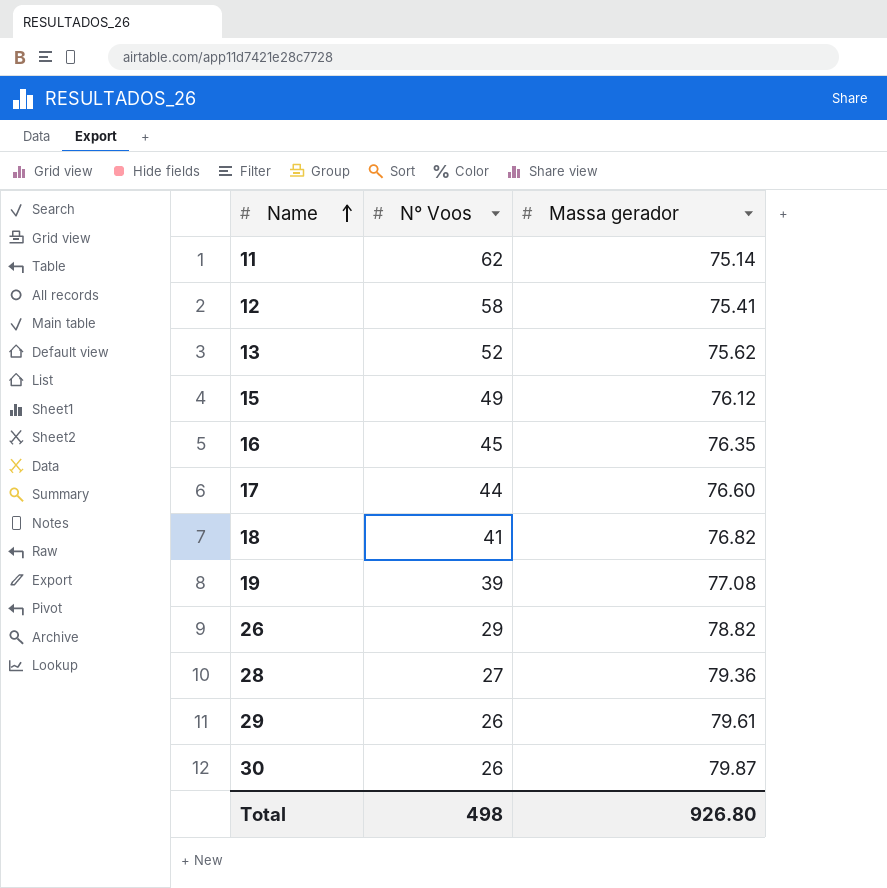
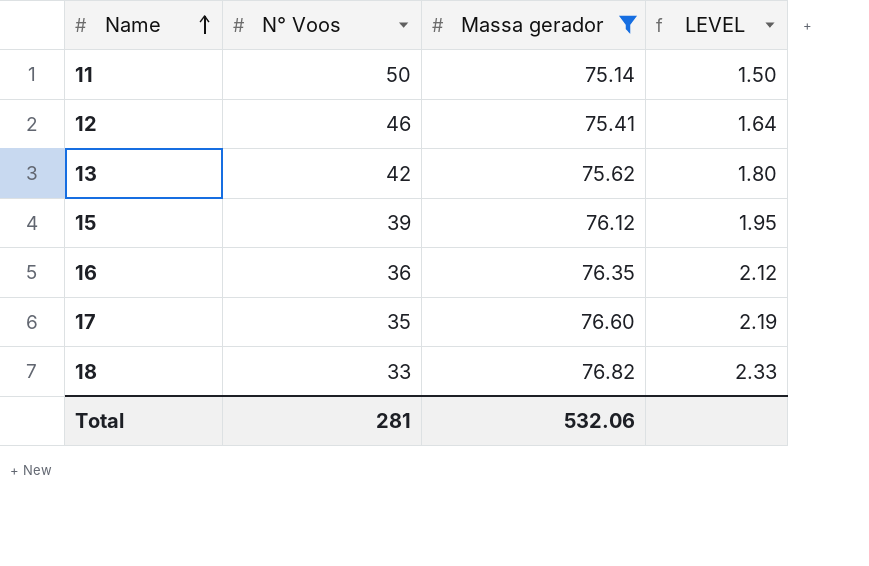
filter: none -> Massa gerador <= 76.82
column LEVEL | formula: none -> [Massa gerador] / [N° Voos]
11 | N° Voos: 62 -> 50
12 | N° Voos: 58 -> 46
13 | N° Voos: 52 -> 42
15 | N° Voos: 49 -> 39
16 | N° Voos: 45 -> 36
17 | N° Voos: 44 -> 35
18 | N° Voos: 41 -> 33
Total | N° Voos: 498 -> 281
Total | Massa gerador: 926.80 -> 532.06

